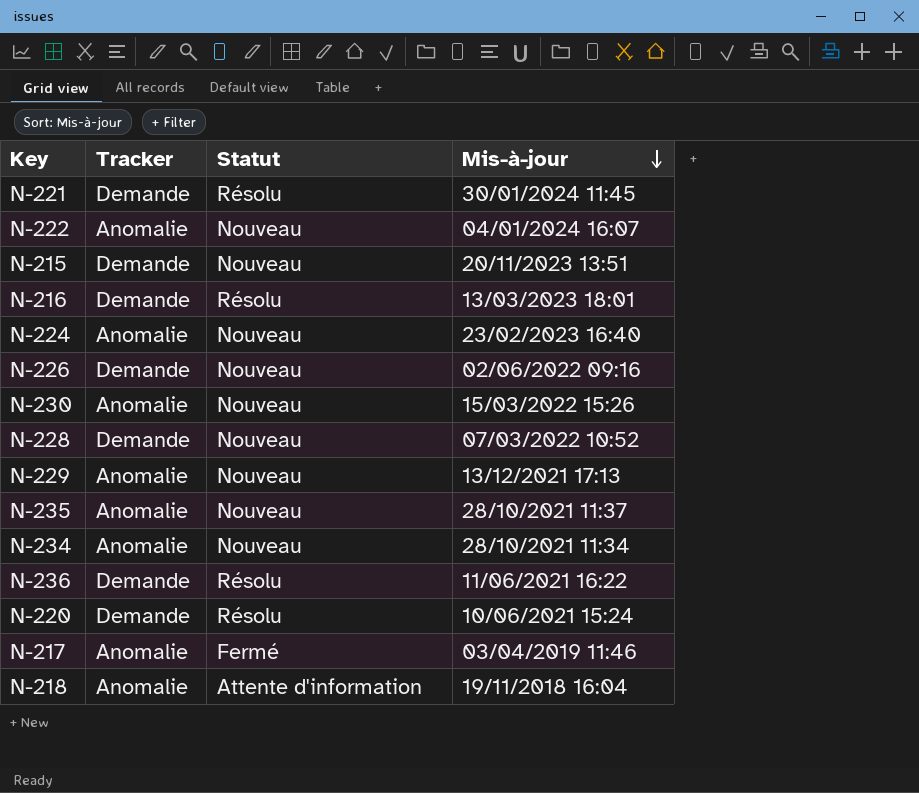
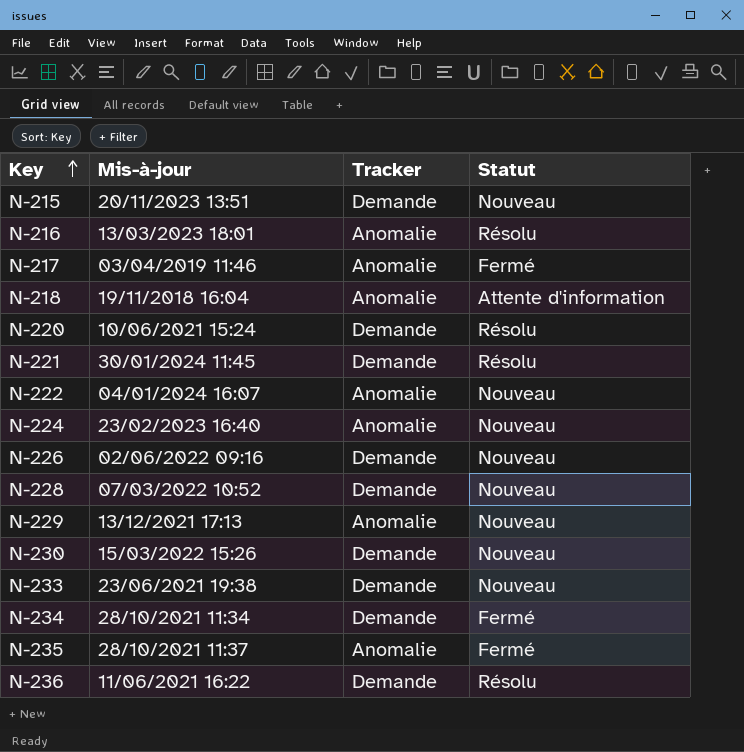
row order: Mis-à-jour descending -> Key ascending
column Mis-à-jour | position: 4 -> 2
N-216 | Tracker: Demande -> Anomalie
N-230 | Tracker: Anomalie -> Demande
row N-233: none -> 23/06/2021 19:38 | Demande | Nouveau
N-234 | Tracker: Anomalie -> Demande
N-234 | Statut: Nouveau -> Fermé
N-235 | Statut: Nouveau -> Fermé

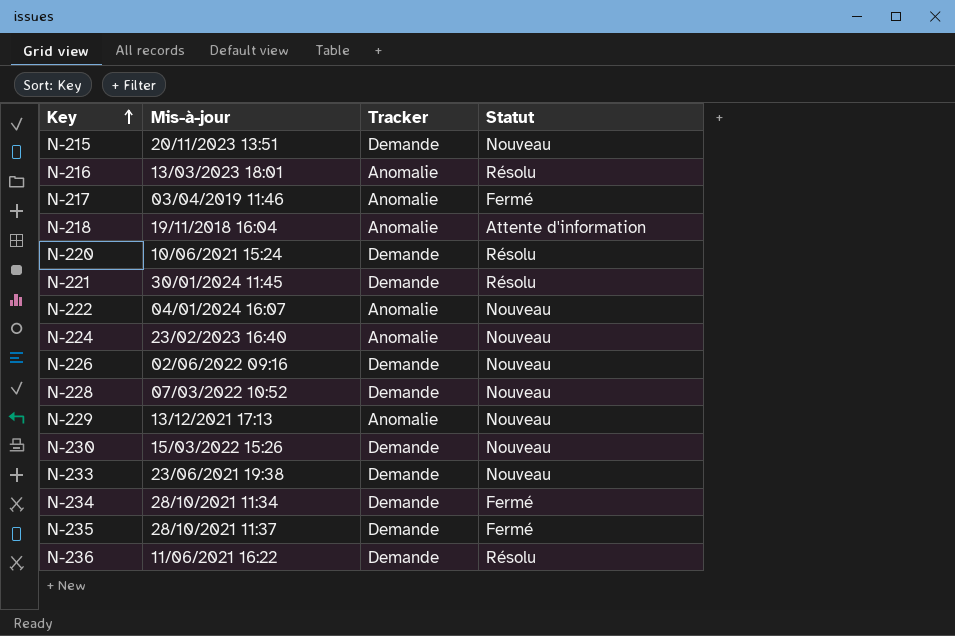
N-235 | Tracker: Anomalie -> Demande

